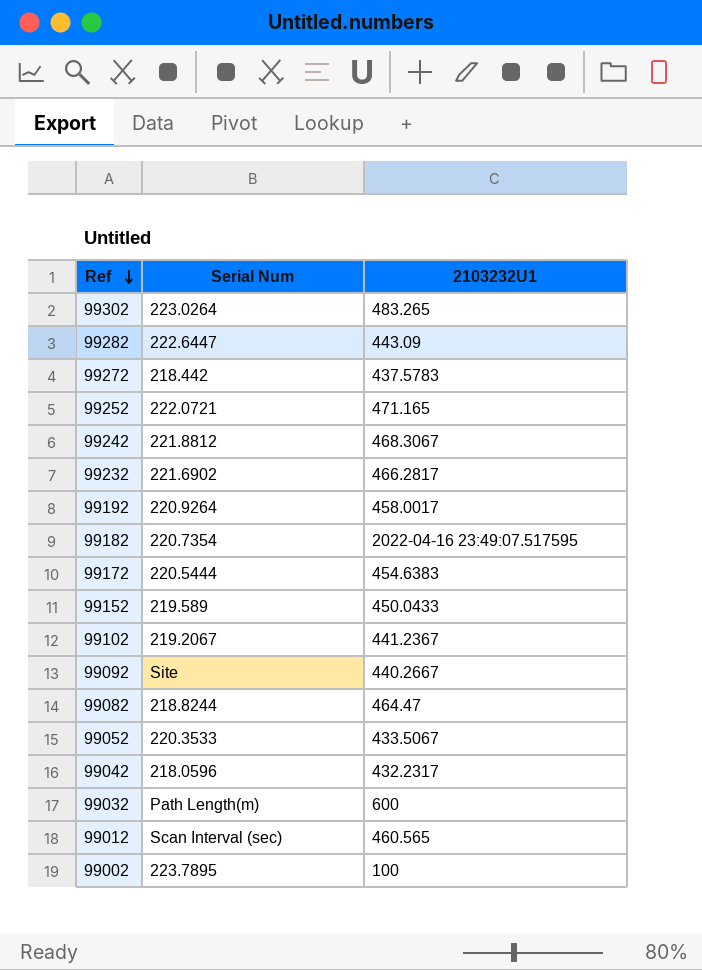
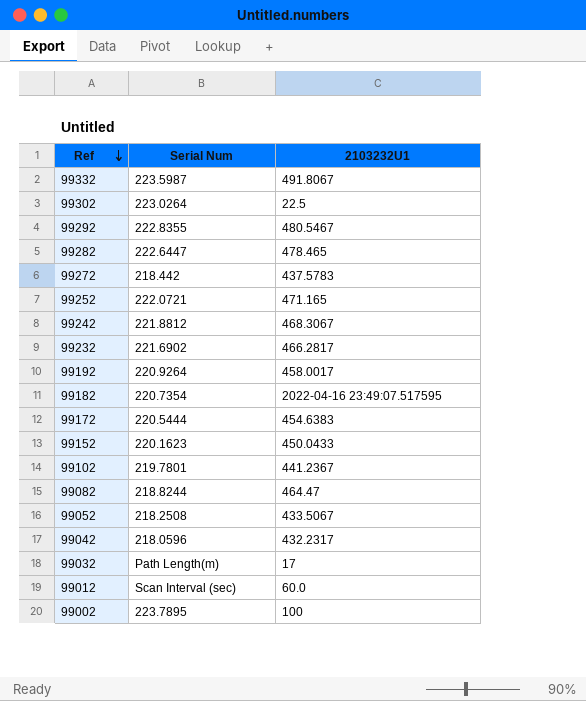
row 99092: Site | 440.2667 -> none
row 99332: none -> 223.5987 | 491.8067
99302 | 2103232U1: 483.265 -> 22.5
row 99292: none -> 222.8355 | 480.5467
99282 | 2103232U1: 443.09 -> 478.465
99152 | Serial Num: 219.589 -> 220.1623
99102 | Serial Num: 219.2067 -> 219.7801
99052 | Serial Num: 220.3533 -> 218.2508
99032 | 2103232U1: 600 -> 17
99012 | 2103232U1: 460.565 -> 60.0

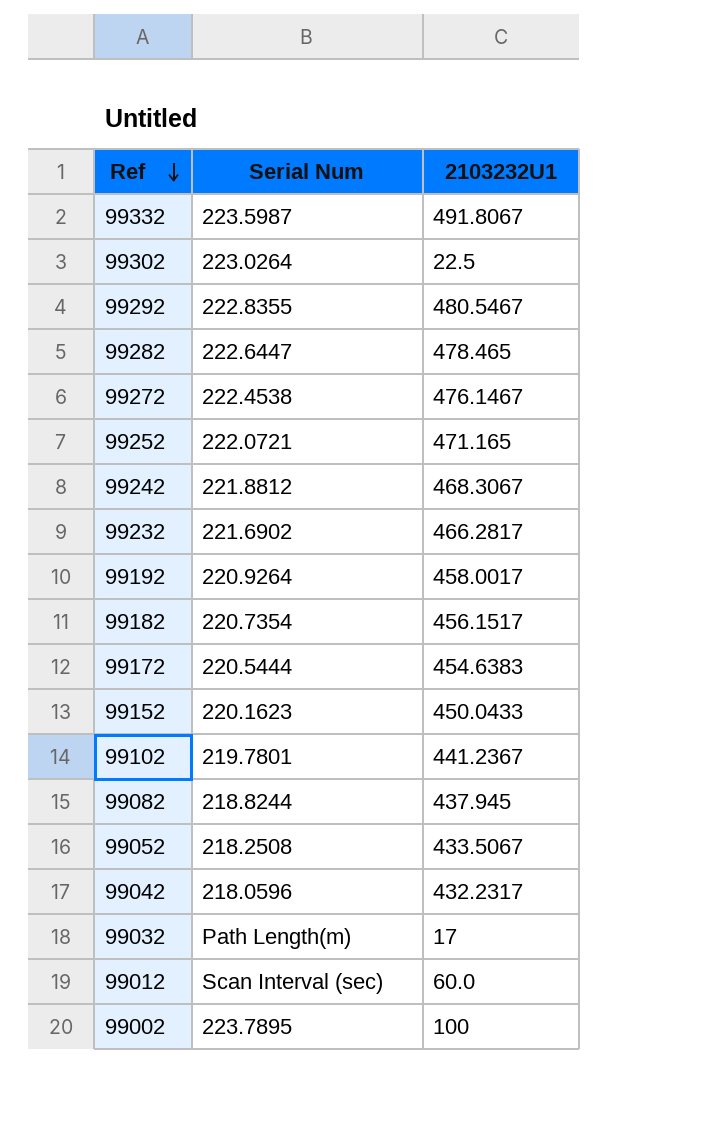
99272 | Serial Num: 218.442 -> 222.4538
99272 | 2103232U1: 437.5783 -> 476.1467
99182 | 2103232U1: 2022-04-16 23:49:07.517595 -> 456.1517
99082 | 2103232U1: 464.47 -> 437.945

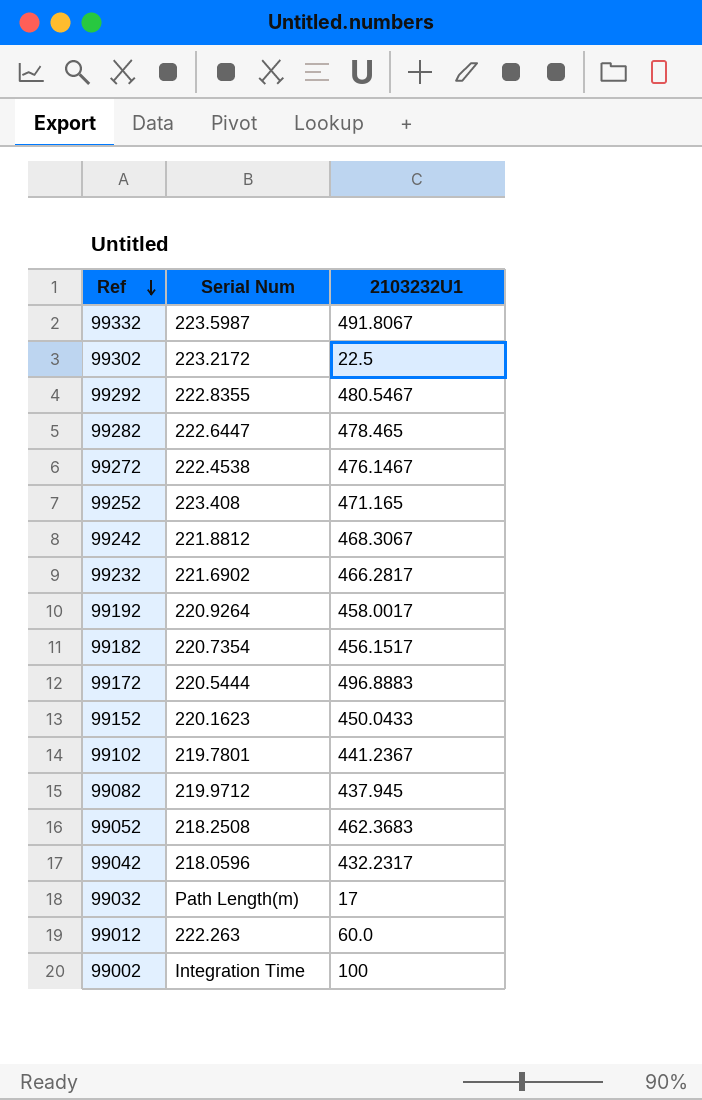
99302 | Serial Num: 223.0264 -> 223.2172
99252 | Serial Num: 222.0721 -> 223.408
99172 | 2103232U1: 454.6383 -> 496.8883
99082 | Serial Num: 218.8244 -> 219.9712
99052 | 2103232U1: 433.5067 -> 462.3683
99012 | Serial Num: Scan Interval (sec) -> 222.263
99002 | Serial Num: 223.7895 -> Integration Time

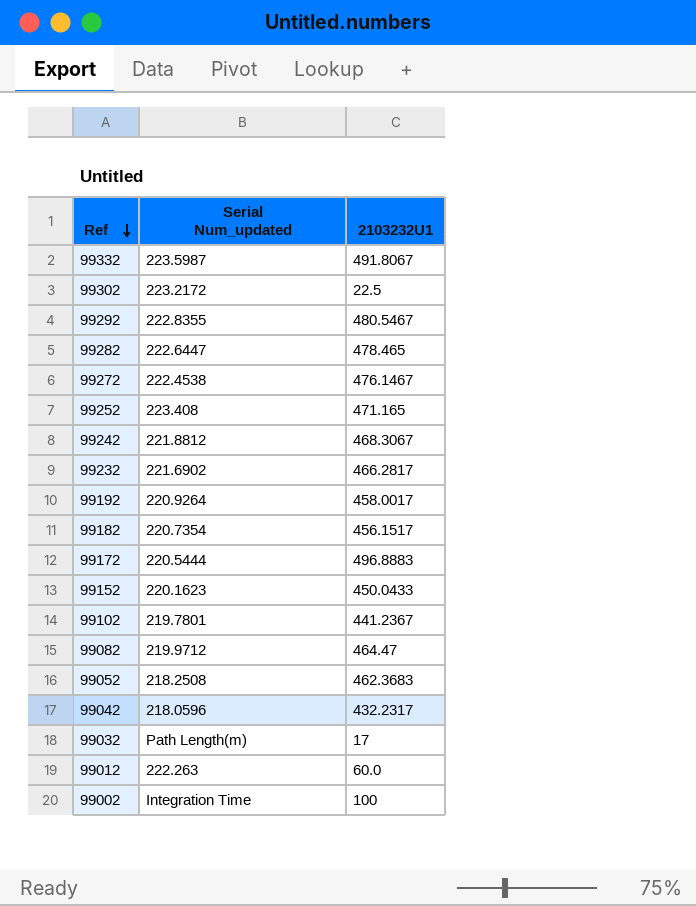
column name: Serial Num -> Serial Num_updated
99082 | 2103232U1: 437.945 -> 464.47

